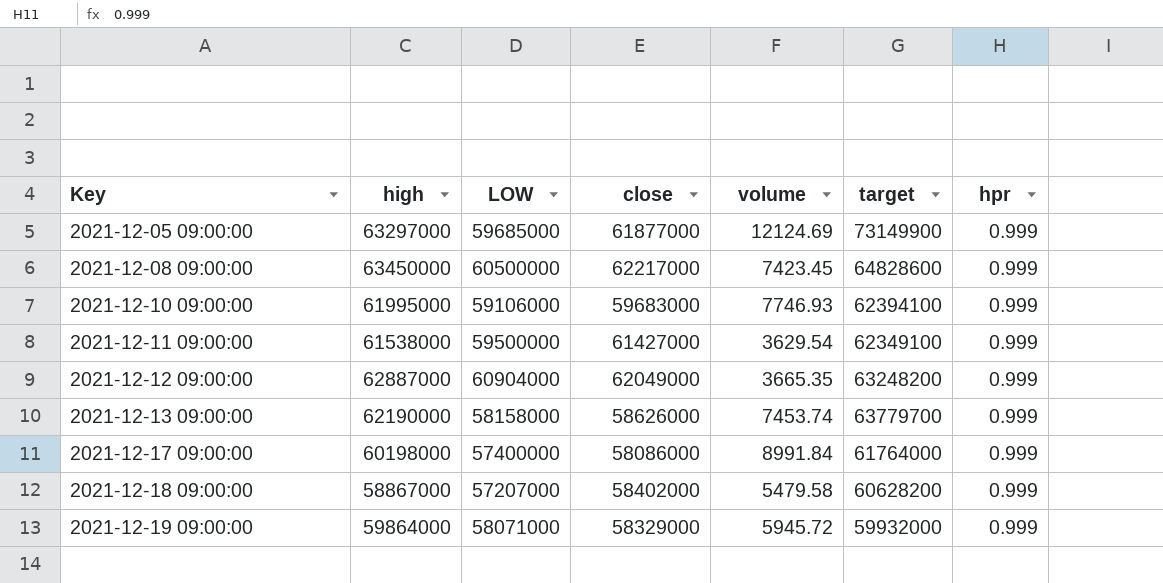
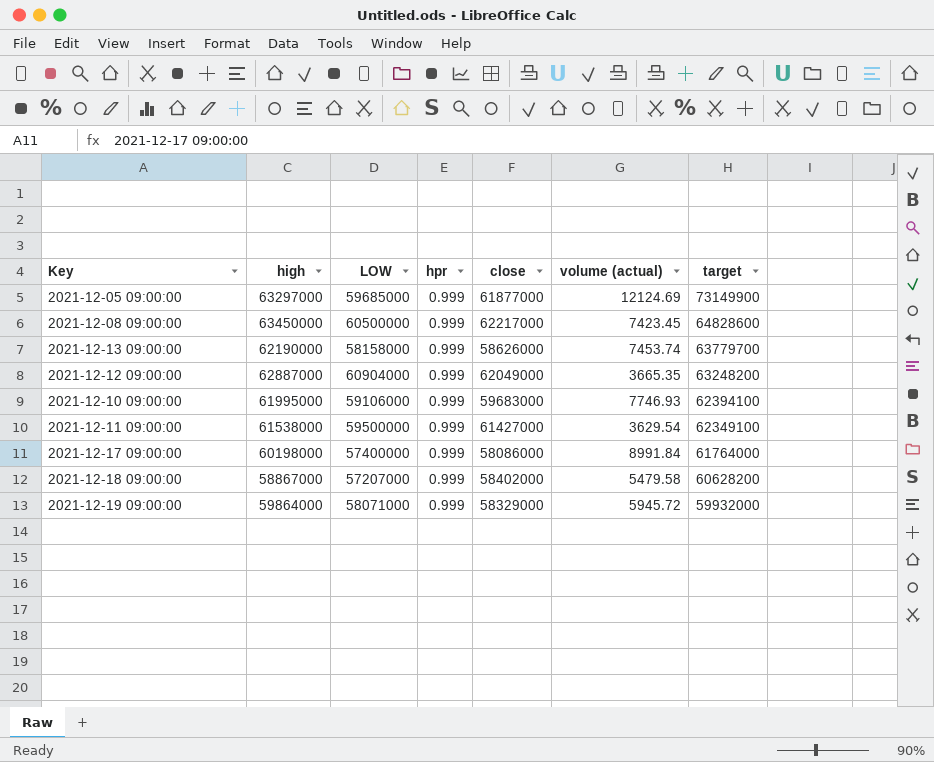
row order: Key ascending -> target descending
column hpr | position: 7 -> 4
column name: volume -> volume (actual)

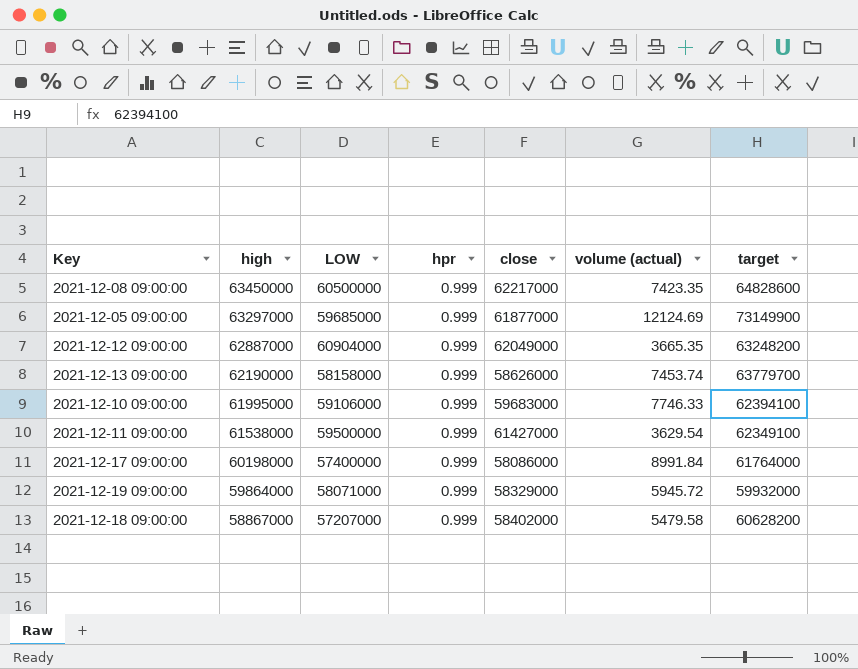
row order: target descending -> high descending
2021-12-08 09:00:00 | volume (actual): 7423.45 -> 7423.35
2021-12-10 09:00:00 | volume (actual): 7746.93 -> 7746.33

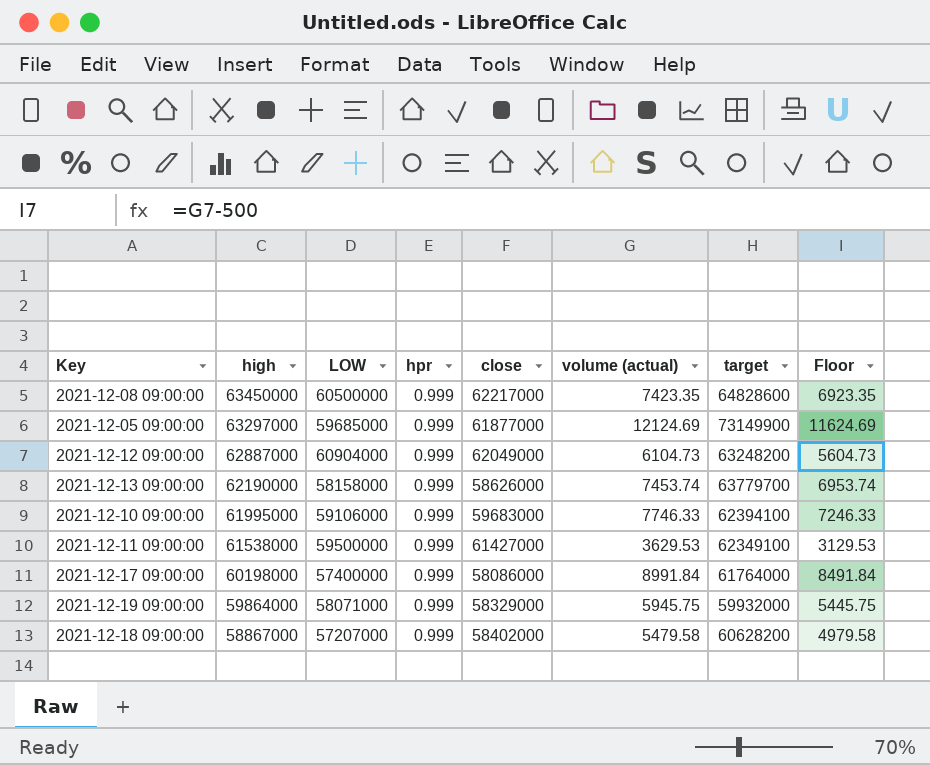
column Floor | formula: none -> [volume (actual)] - 500
2021-12-12 09:00:00 | volume (actual): 3665.35 -> 6104.73
2021-12-11 09:00:00 | volume (actual): 3629.54 -> 3629.53
2021-12-19 09:00:00 | volume (actual): 5945.72 -> 5945.75

